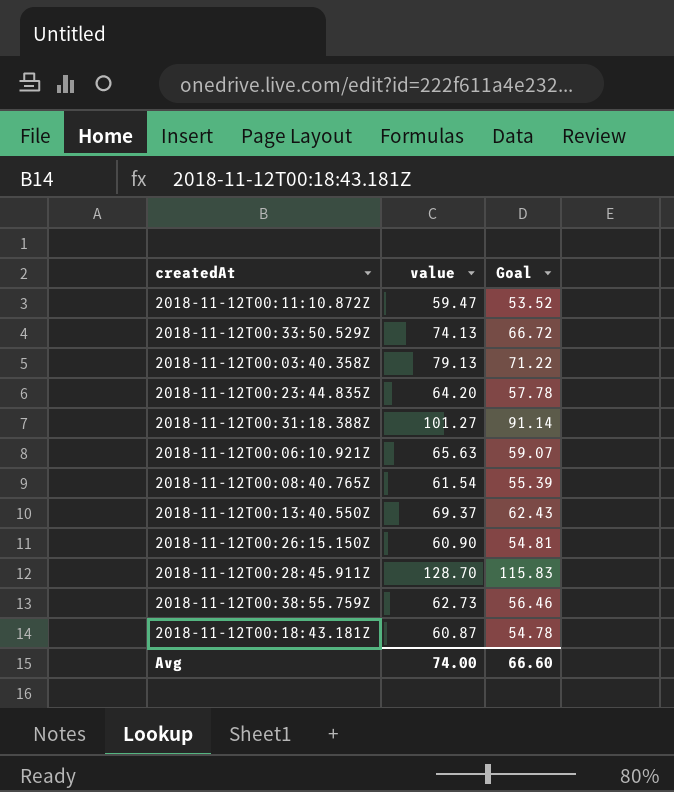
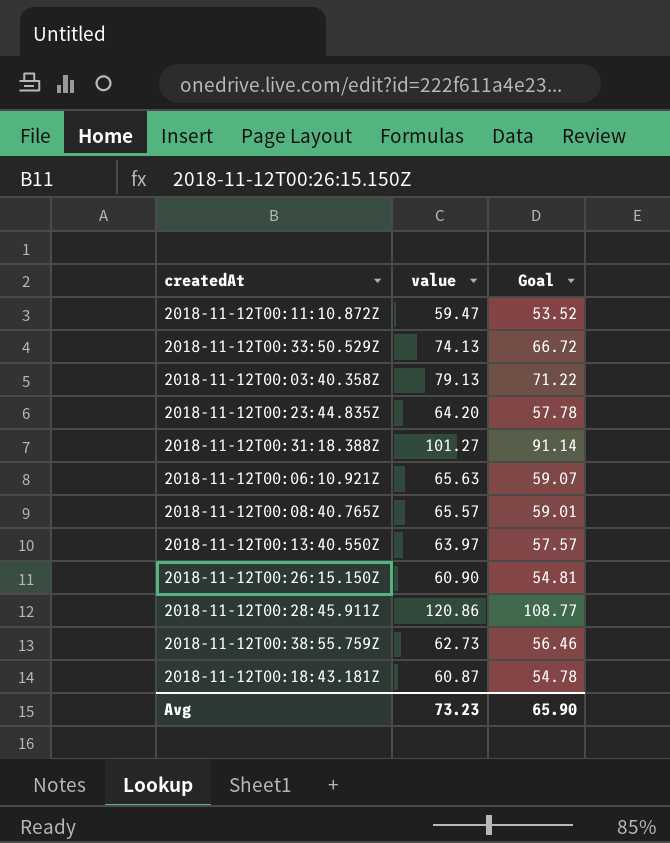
2018-11-12T00:08:40.765Z | value: 61.54 -> 65.57
2018-11-12T00:08:40.765Z | Goal: 55.39 -> 59.01
2018-11-12T00:13:40.550Z | value: 69.37 -> 63.97
2018-11-12T00:13:40.550Z | Goal: 62.43 -> 57.57
2018-11-12T00:28:45.911Z | value: 128.70 -> 120.86
2018-11-12T00:28:45.911Z | Goal: 115.83 -> 108.77
Avg | value: 74.00 -> 73.23
Avg | Goal: 66.60 -> 65.90

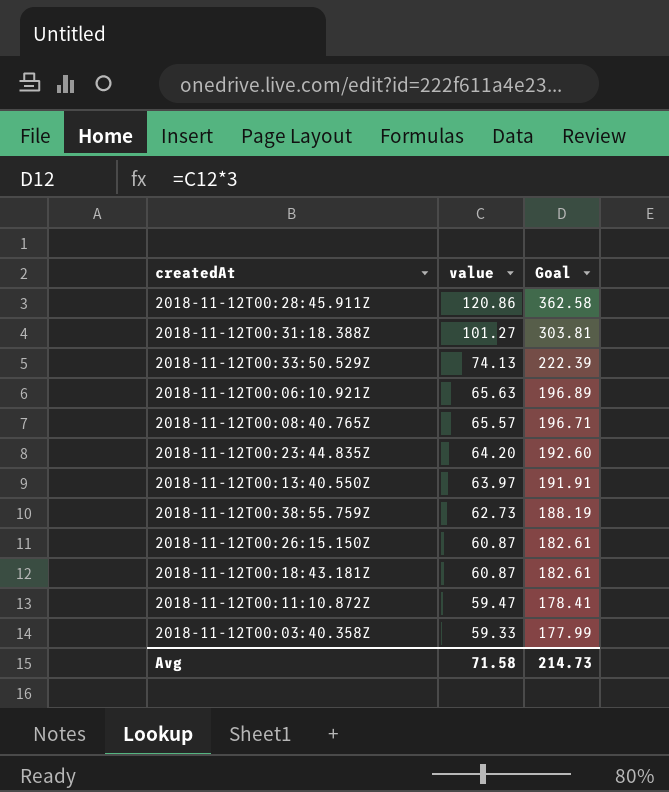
row order: none -> value descending
column Goal | formula: [value] * 0.9 -> [value] * 3
2018-11-12T00:26:15.150Z | value: 60.90 -> 60.87
2018-11-12T00:03:40.358Z | value: 79.13 -> 59.33
Avg | value: 73.23 -> 71.58
Avg | Goal: 65.90 -> 214.73

